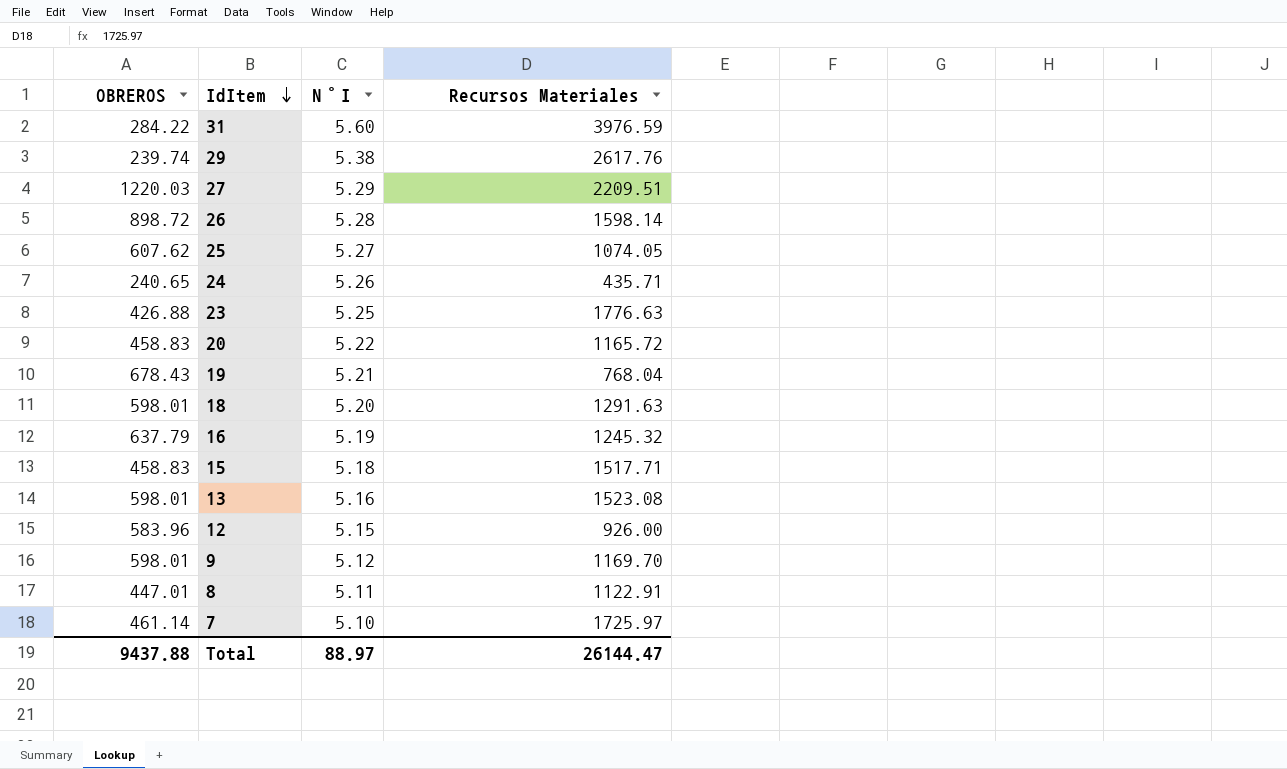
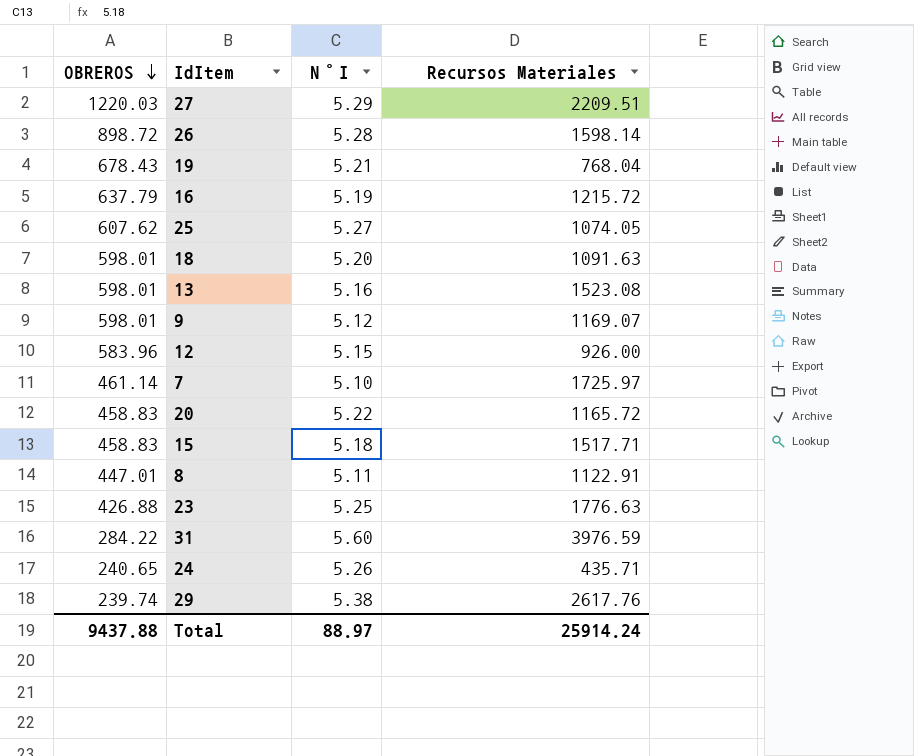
row order: IdItem descending -> OBREROS descending
16 | Recursos Materiales: 1245.32 -> 1215.72
18 | Recursos Materiales: 1291.63 -> 1091.63
9 | Recursos Materiales: 1169.70 -> 1169.07
Total | Recursos Materiales: 26144.47 -> 25914.24

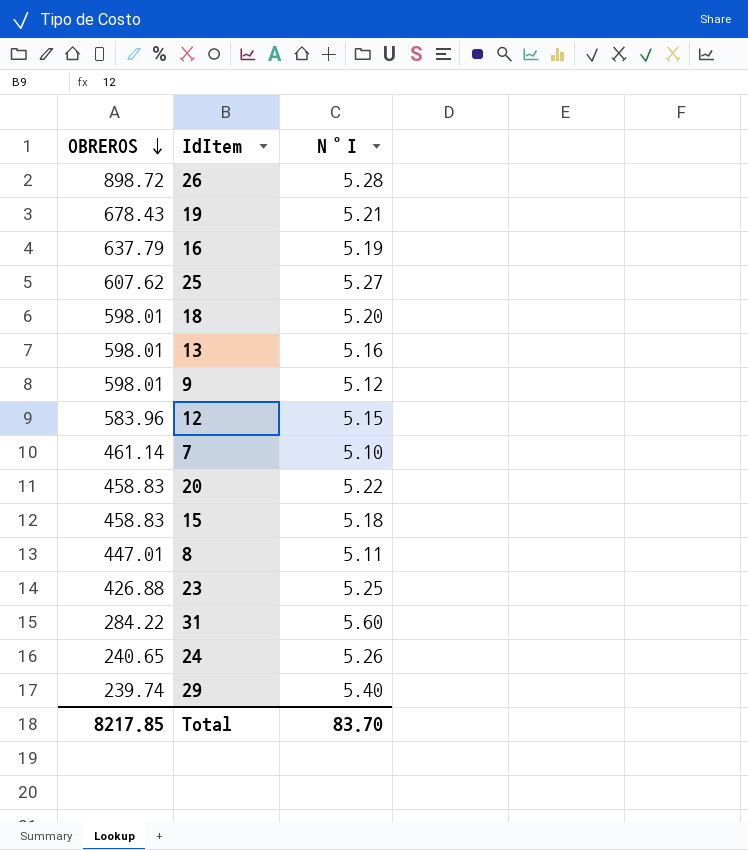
column Recursos Materiales | position: 4 -> none
row 27: 1220.03 | 5.29 | 2209.51 -> none
29 | N°I: 5.38 -> 5.40
Total | OBREROS: 9437.88 -> 8217.85
Total | N°I: 88.97 -> 83.70

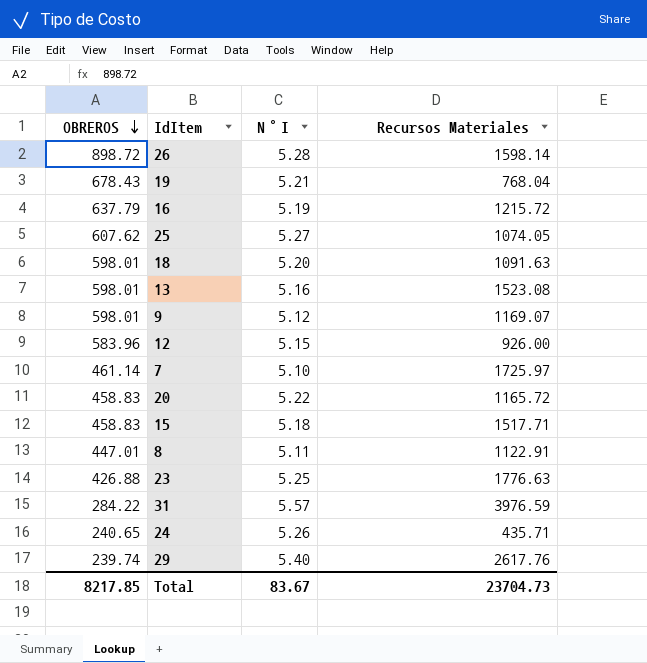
column Recursos Materiales | position: none -> 4
31 | N°I: 5.60 -> 5.57
Total | N°I: 83.70 -> 83.67

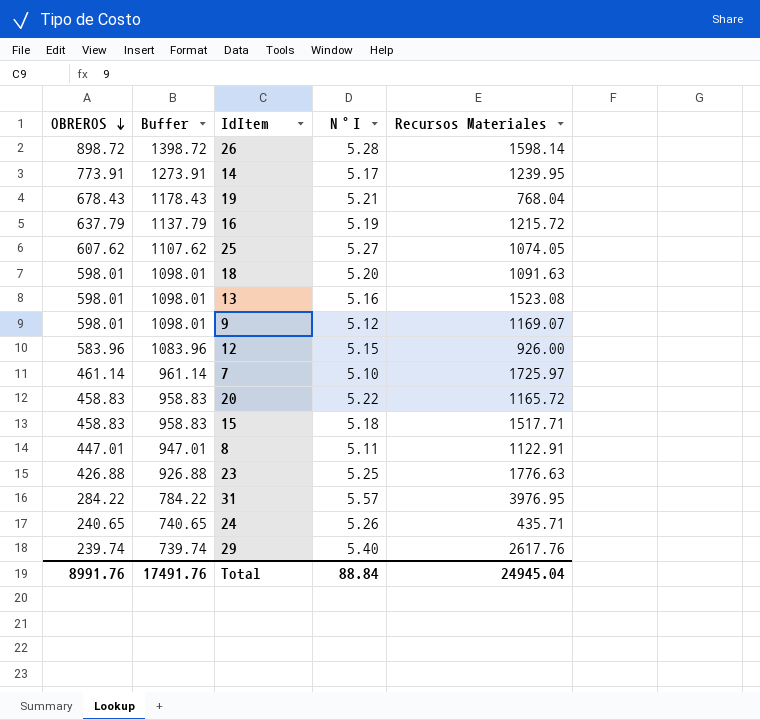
column Buffer | formula: none -> [OBREROS] + 500
row 14: none -> 773.91 | 1273.91 | 5.17 | 1239.95
31 | Recursos Materiales: 3976.59 -> 3976.95
Total | OBREROS: 8217.85 -> 8991.76
Total | N°I: 83.67 -> 88.84
Total | Recursos Materiales: 23704.73 -> 24945.04

